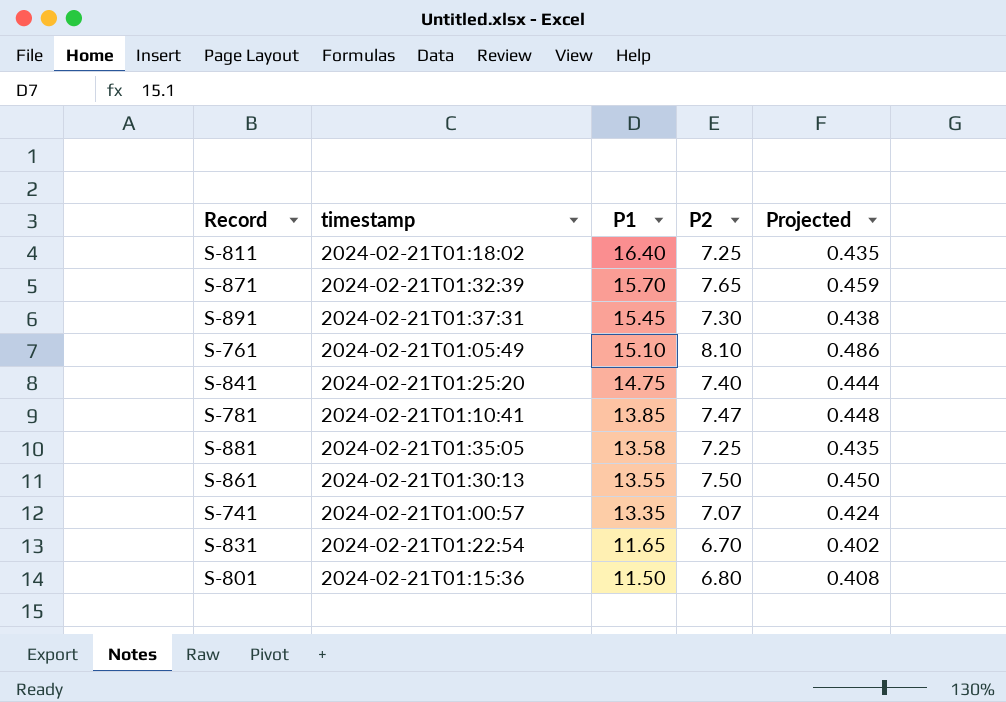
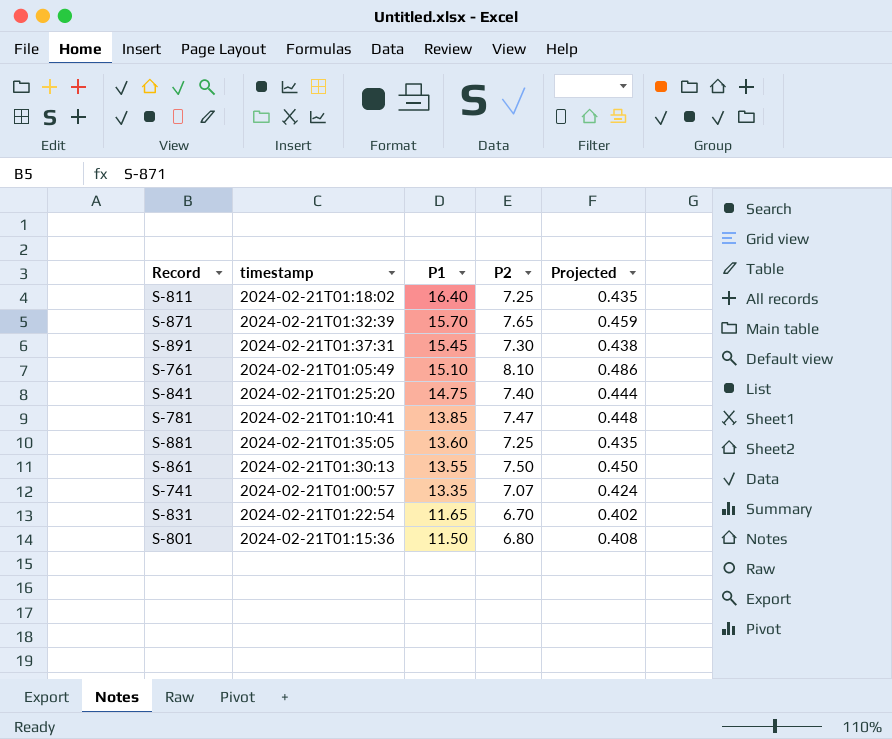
S-881 | P1: 13.58 -> 13.60

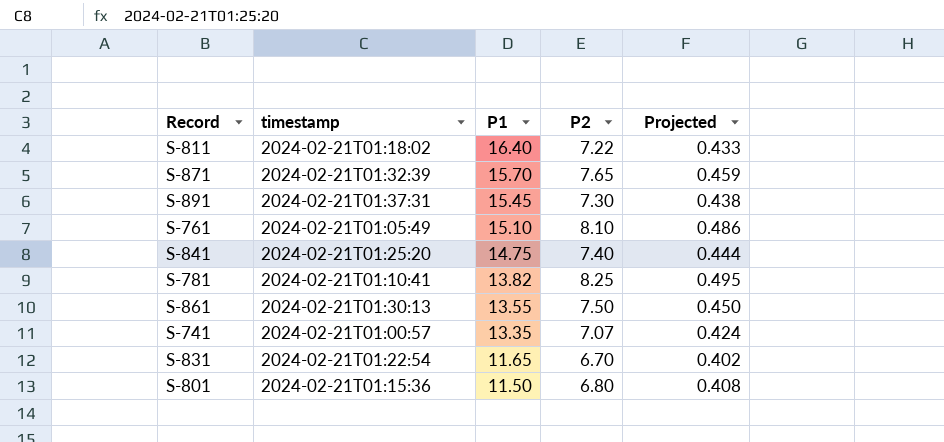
row S-881: 2024-02-21T01:35:05 | 13.60 | 7.25 | 0.435 -> none
S-811 | P2: 7.25 -> 7.22
S-811 | Projected: 0.435 -> 0.433
S-781 | P1: 13.85 -> 13.82
S-781 | P2: 7.47 -> 8.25
S-781 | Projected: 0.448 -> 0.495

